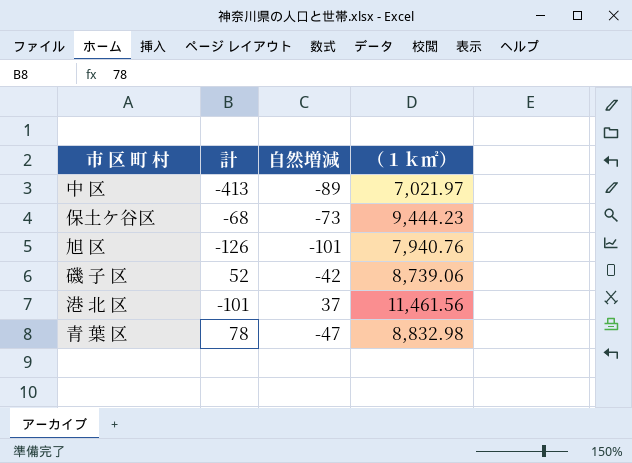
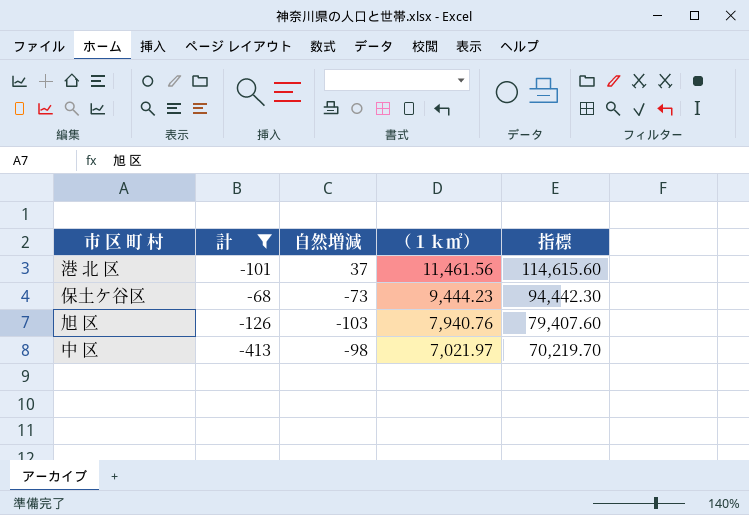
filter: none -> 計 <= -68
row order: none -> （１ｋ㎡） descending
column 指標 | formula: none -> [（１ｋ㎡）] * 10
旭 区 | 自然増減: -101 -> -103
中 区 | 自然増減: -89 -> -98

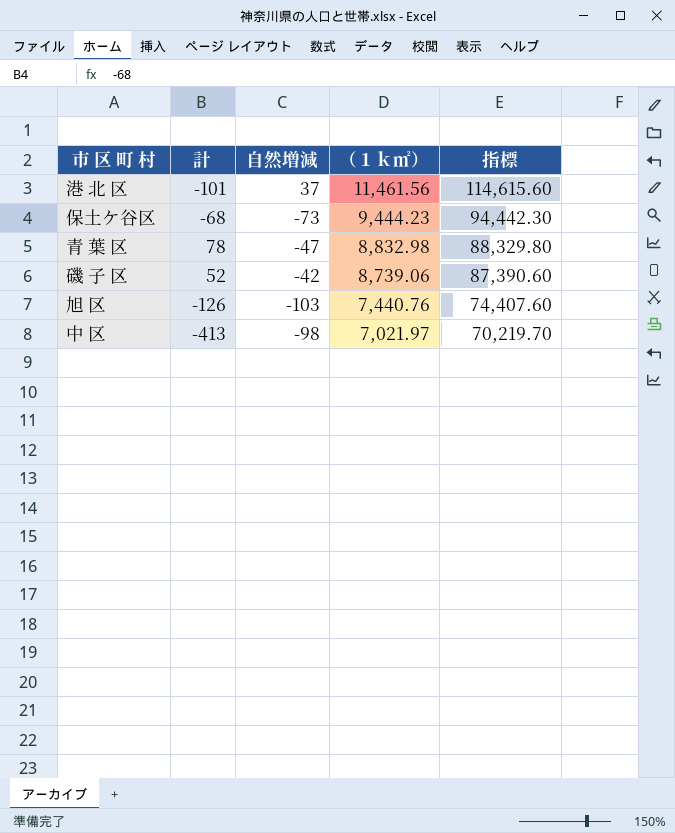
filter: 計 <= -68 -> none
旭 区 | （１ｋ㎡）: 7,940.76 -> 7,440.76
旭 区 | 指標: 79,407.60 -> 74,407.60

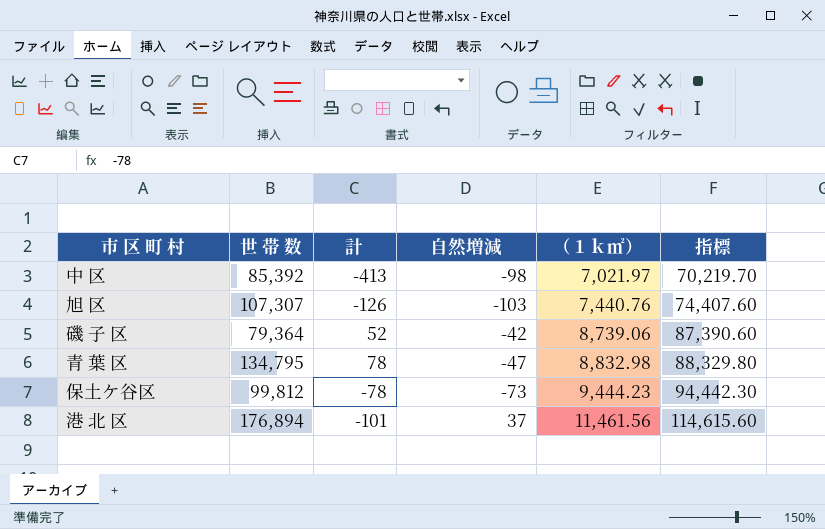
row order: （１ｋ㎡） descending -> （１ｋ㎡） ascending
column 世 帯 数 | position: none -> 2
保土ケ谷区 | 計: -68 -> -78

